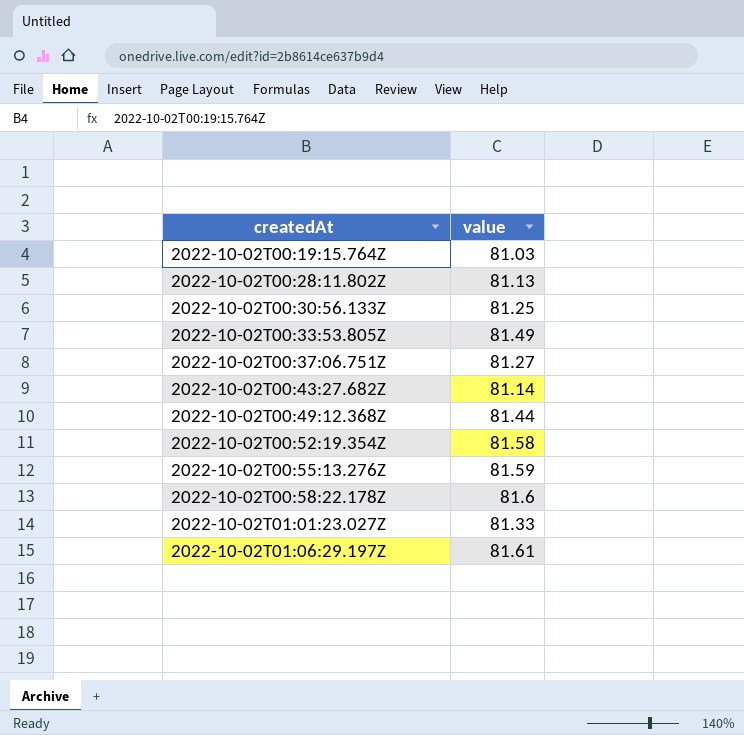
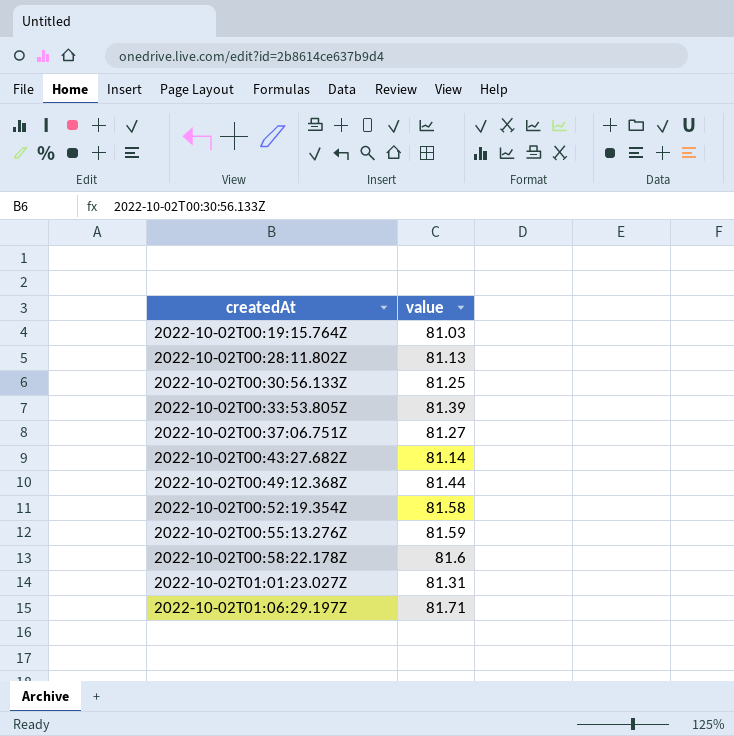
2022-10-02T00:33:53.805Z | value: 81.49 -> 81.39
2022-10-02T01:01:23.027Z | value: 81.33 -> 81.31
2022-10-02T01:06:29.197Z | value: 81.61 -> 81.71

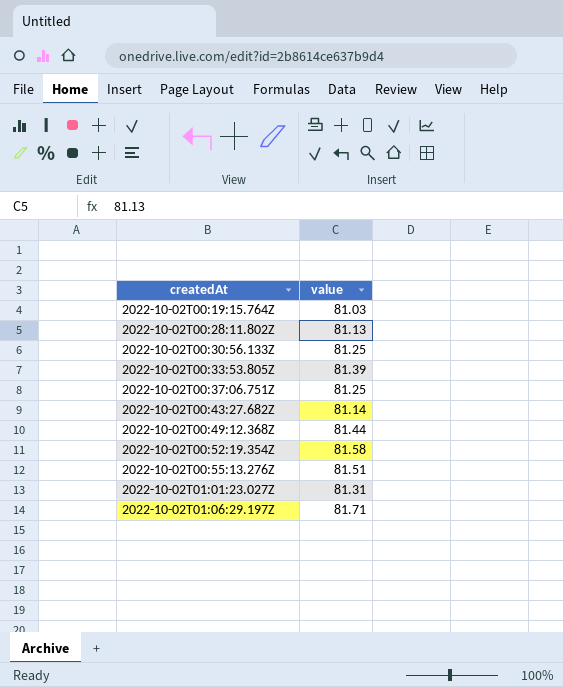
row 2022-10-02T00:58:22.178Z: 81.6 -> none
2022-10-02T00:37:06.751Z | value: 81.27 -> 81.25
2022-10-02T00:55:13.276Z | value: 81.59 -> 81.51

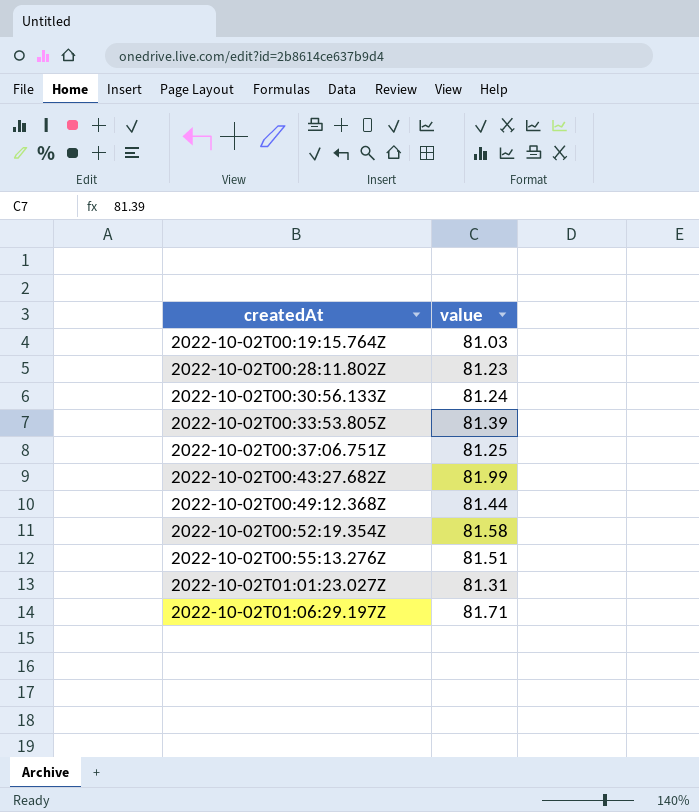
2022-10-02T00:28:11.802Z | value: 81.13 -> 81.23
2022-10-02T00:30:56.133Z | value: 81.25 -> 81.24
2022-10-02T00:43:27.682Z | value: 81.14 -> 81.99

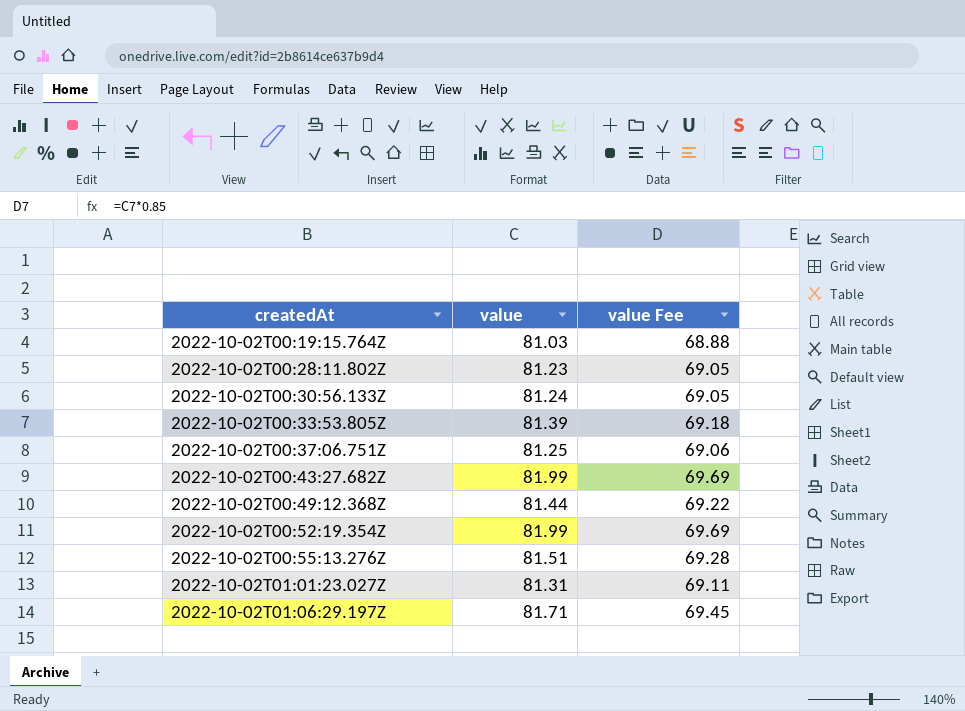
column value Fee | formula: none -> [value] * 0.85
2022-10-02T00:52:19.354Z | value: 81.58 -> 81.99

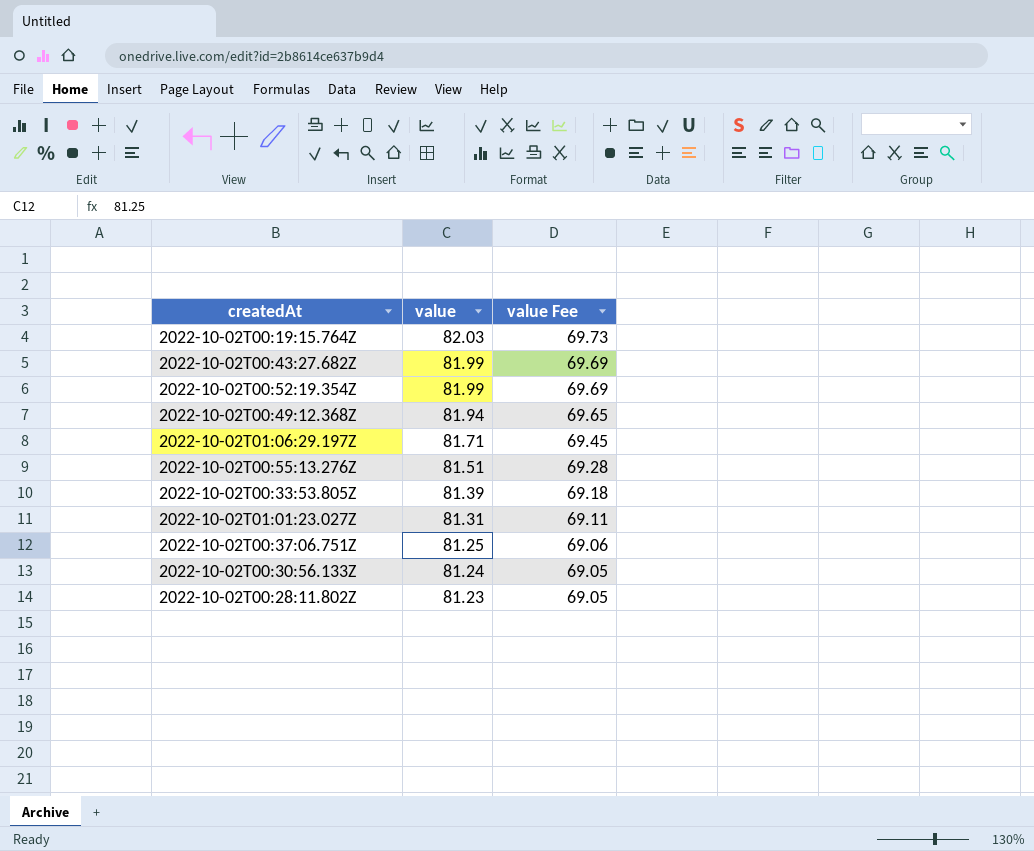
row order: createdAt ascending -> value descending
2022-10-02T00:19:15.764Z | value: 81.03 -> 82.03
2022-10-02T00:19:15.764Z | value Fee: 68.88 -> 69.73
2022-10-02T00:49:12.368Z | value: 81.44 -> 81.94
2022-10-02T00:49:12.368Z | value Fee: 69.22 -> 69.65

